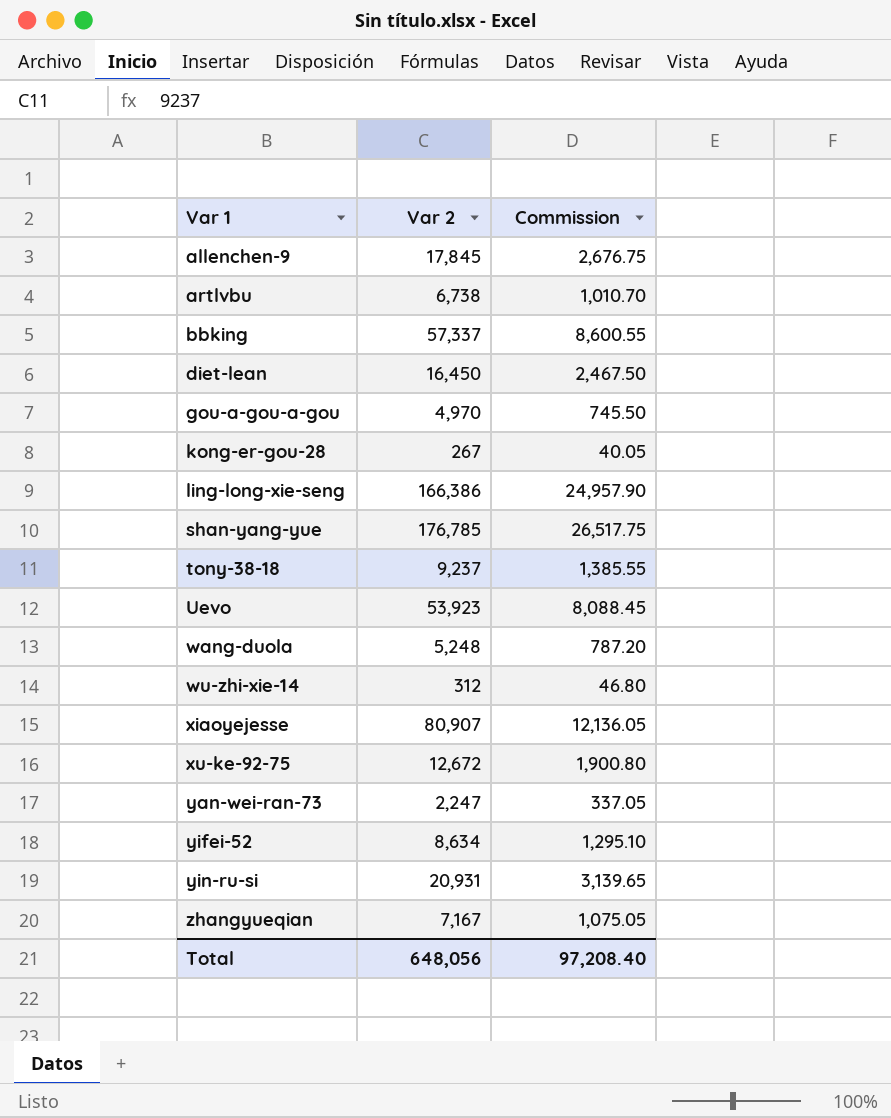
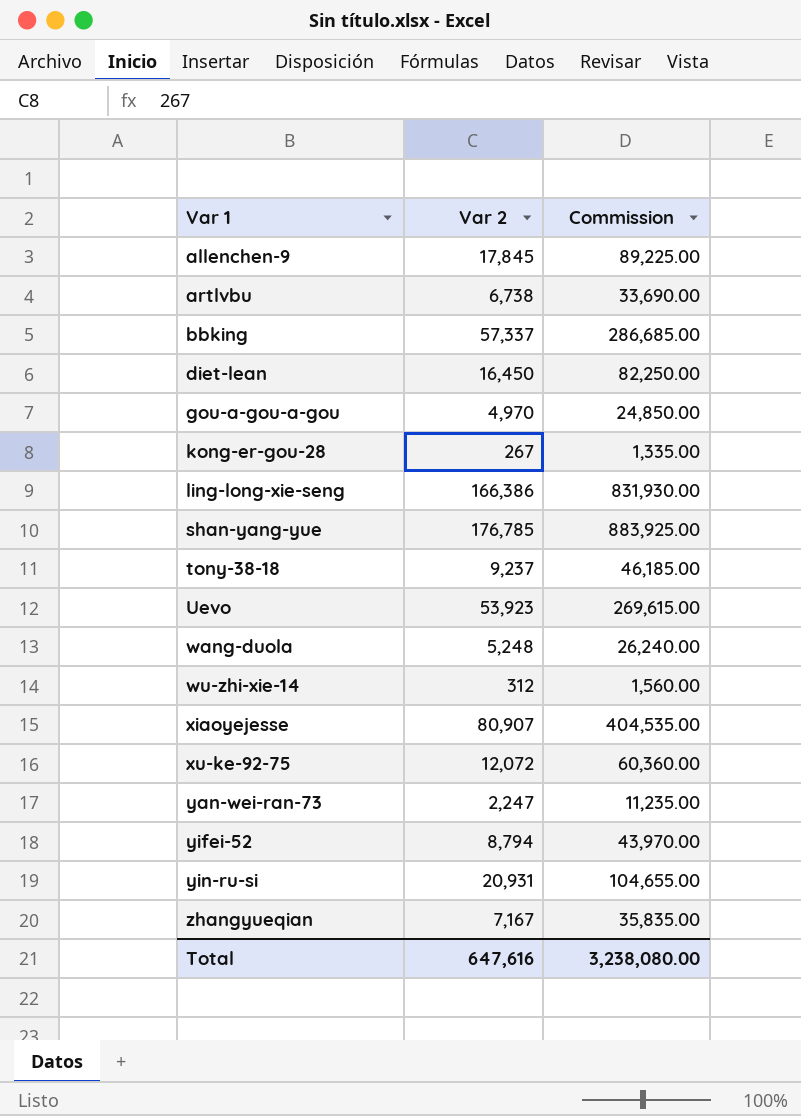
column Commission | formula: [Var 2] * 0.15 -> [Var 2] * 5
xu-ke-92-75 | Var 2: 12,672 -> 12,072
yifei-52 | Var 2: 8,634 -> 8,794
Total | Var 2: 648,056 -> 647,616
Total | Commission: 97,208.40 -> 3,238,080.00

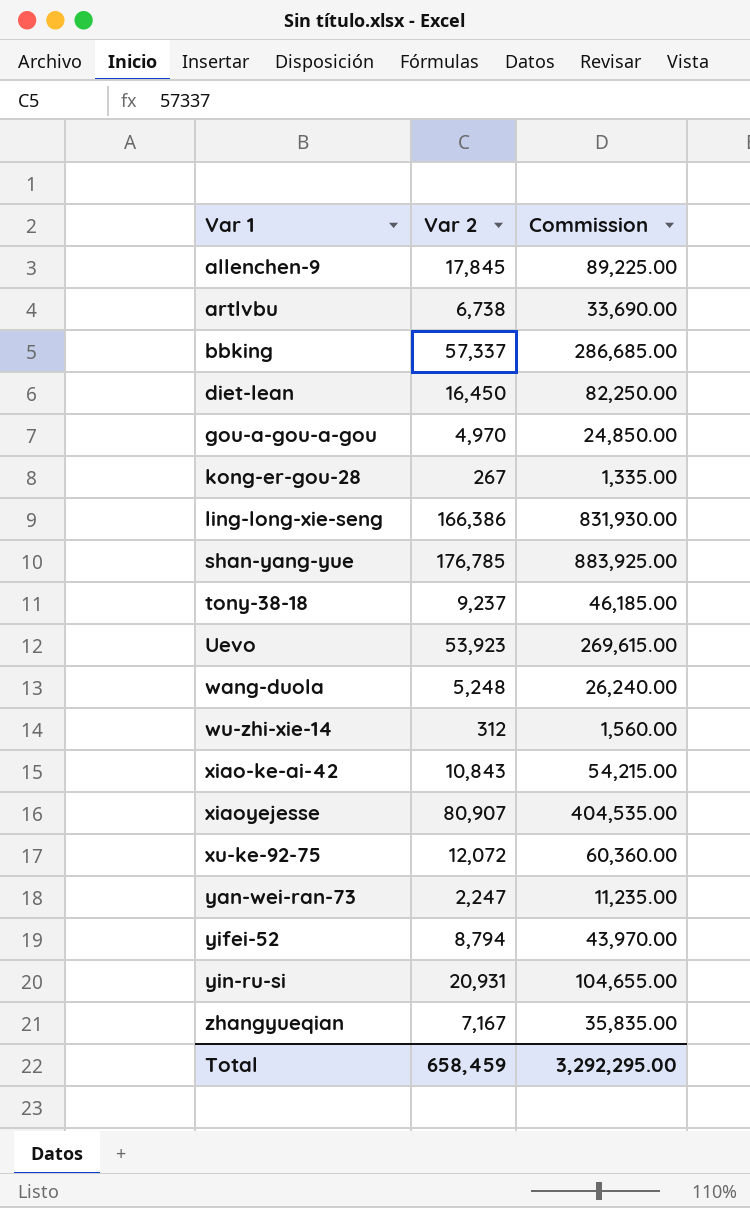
row xiao-ke-ai-42: none -> 10,843 | 54,215.00
Total | Var 2: 647,616 -> 658,459
Total | Commission: 3,238,080.00 -> 3,292,295.00

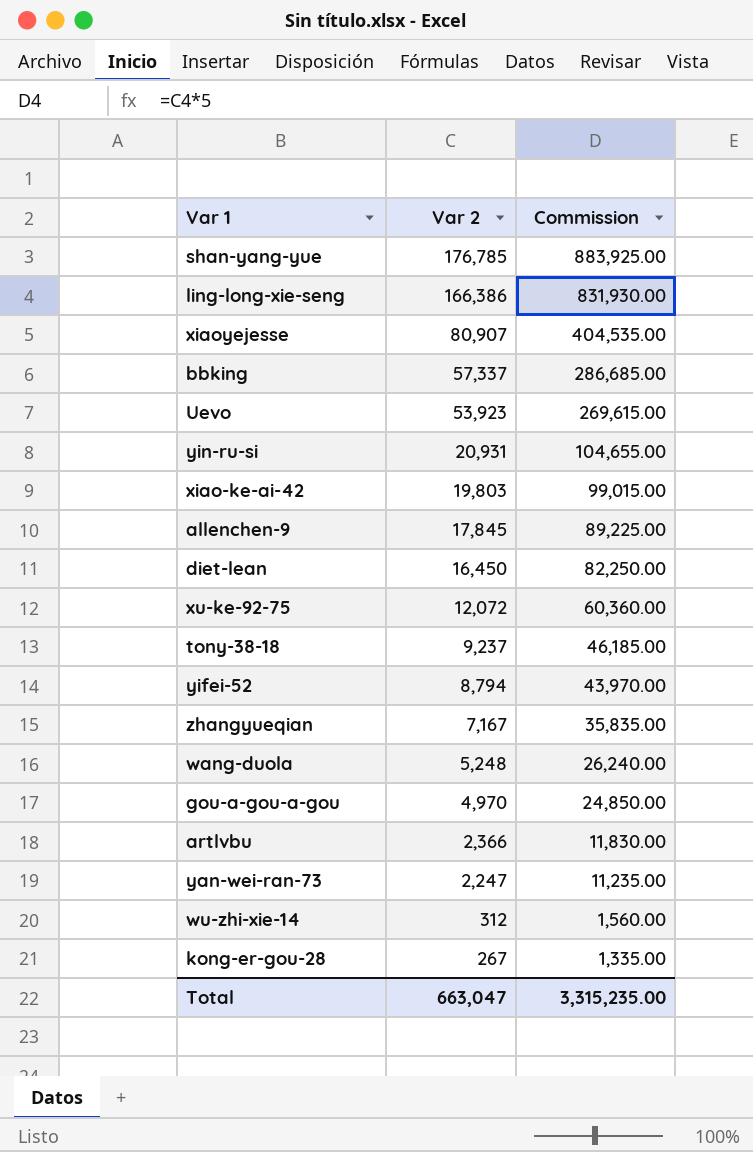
row order: Var 1 ascending -> Var 2 descending
xiao-ke-ai-42 | Var 2: 10,843 -> 19,803
xiao-ke-ai-42 | Commission: 54,215.00 -> 99,015.00
artlvbu | Var 2: 6,738 -> 2,366
artlvbu | Commission: 33,690.00 -> 11,830.00
Total | Var 2: 658,459 -> 663,047
Total | Commission: 3,292,295.00 -> 3,315,235.00

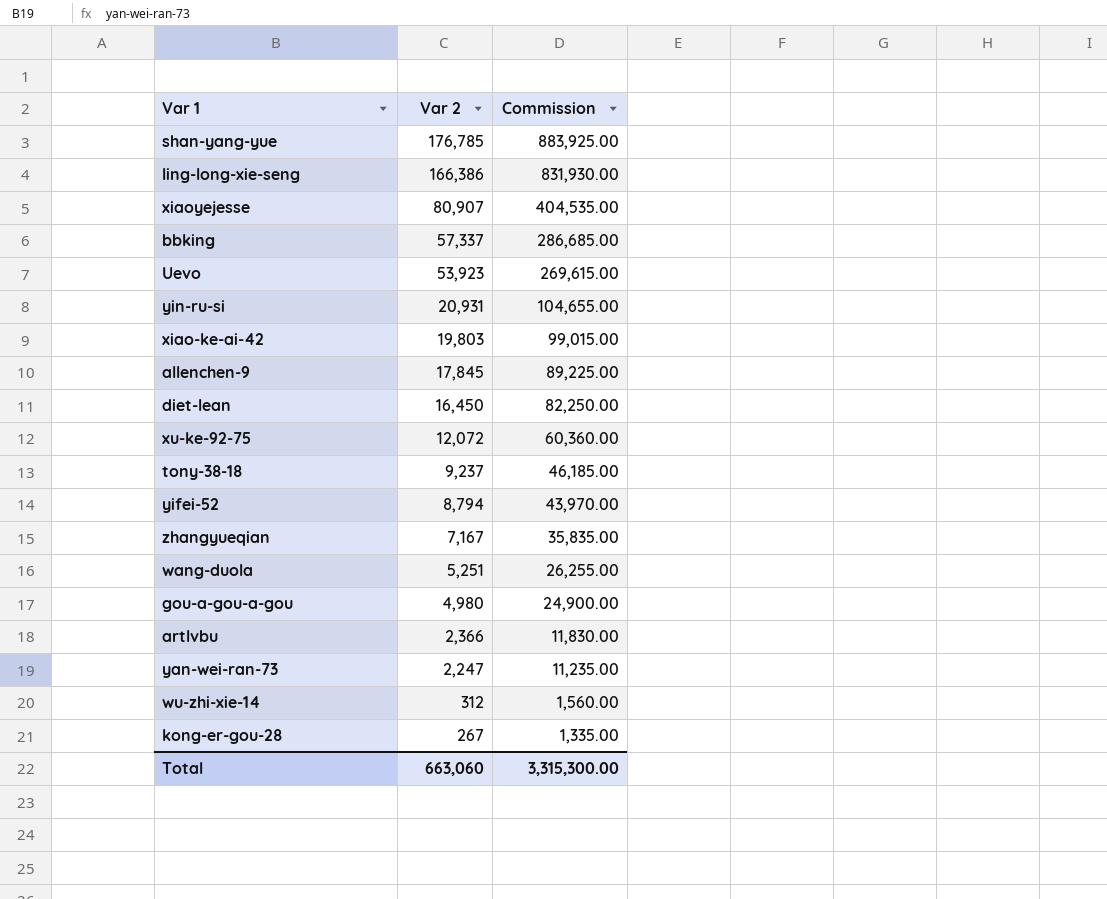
wang-duola | Var 2: 5,248 -> 5,251
wang-duola | Commission: 26,240.00 -> 26,255.00
gou-a-gou-a-gou | Var 2: 4,970 -> 4,980
gou-a-gou-a-gou | Commission: 24,850.00 -> 24,900.00
Total | Var 2: 663,047 -> 663,060
Total | Commission: 3,315,235.00 -> 3,315,300.00

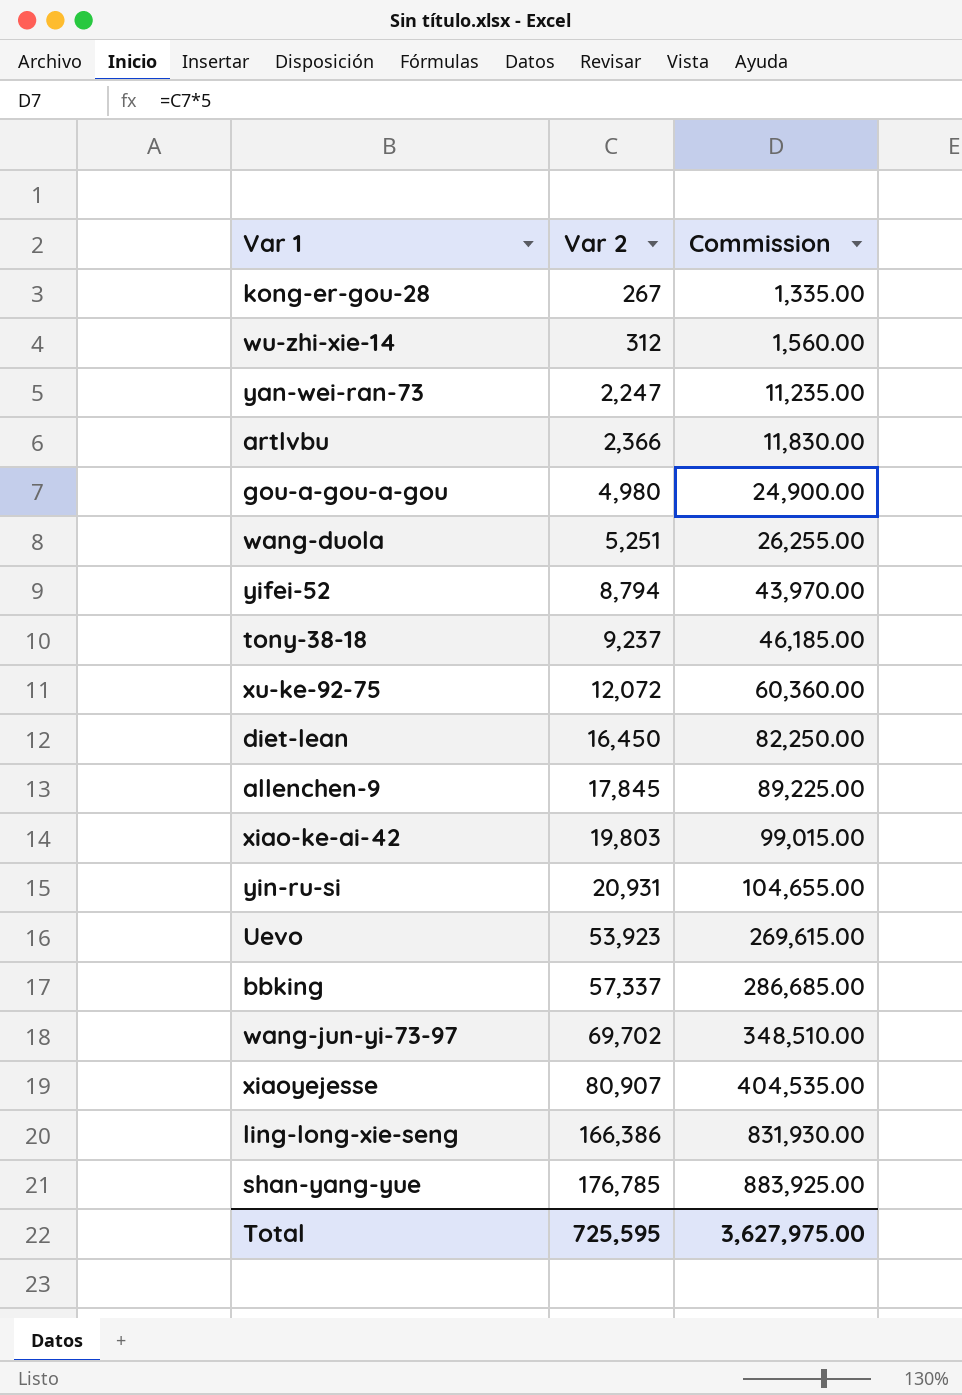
row order: Var 2 descending -> Var 2 ascending
row zhangyueqian: 7,167 | 35,835.00 -> none
row wang-jun-yi-73-97: none -> 69,702 | 348,510.00
Total | Var 2: 663,060 -> 725,595
Total | Commission: 3,315,300.00 -> 3,627,975.00

